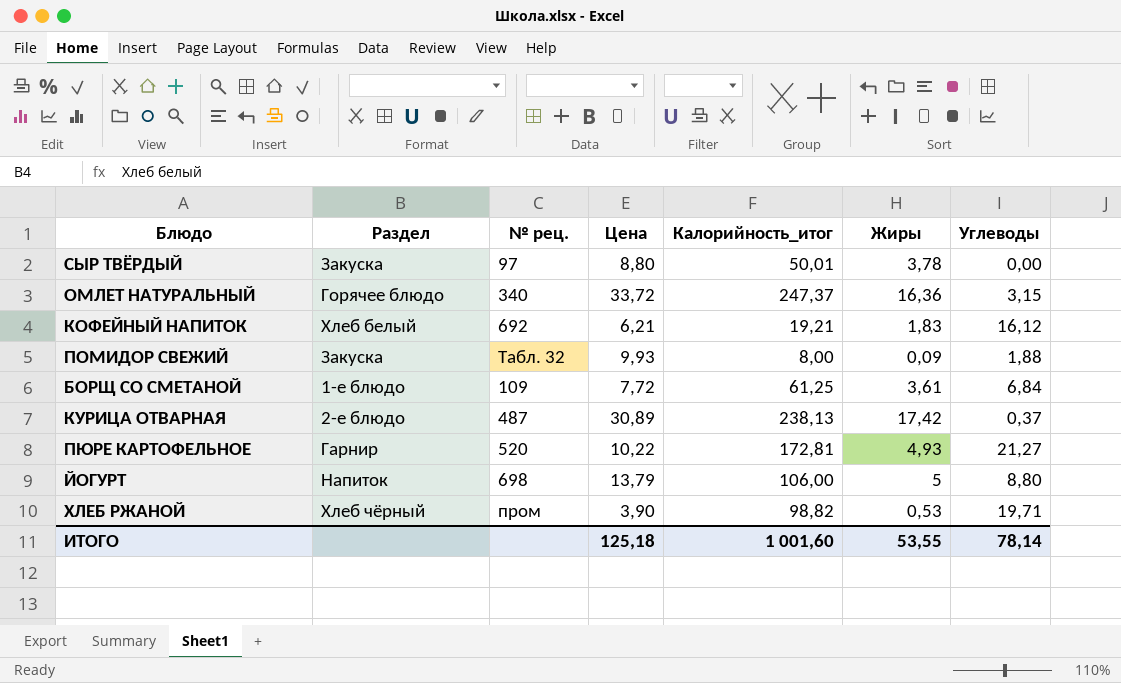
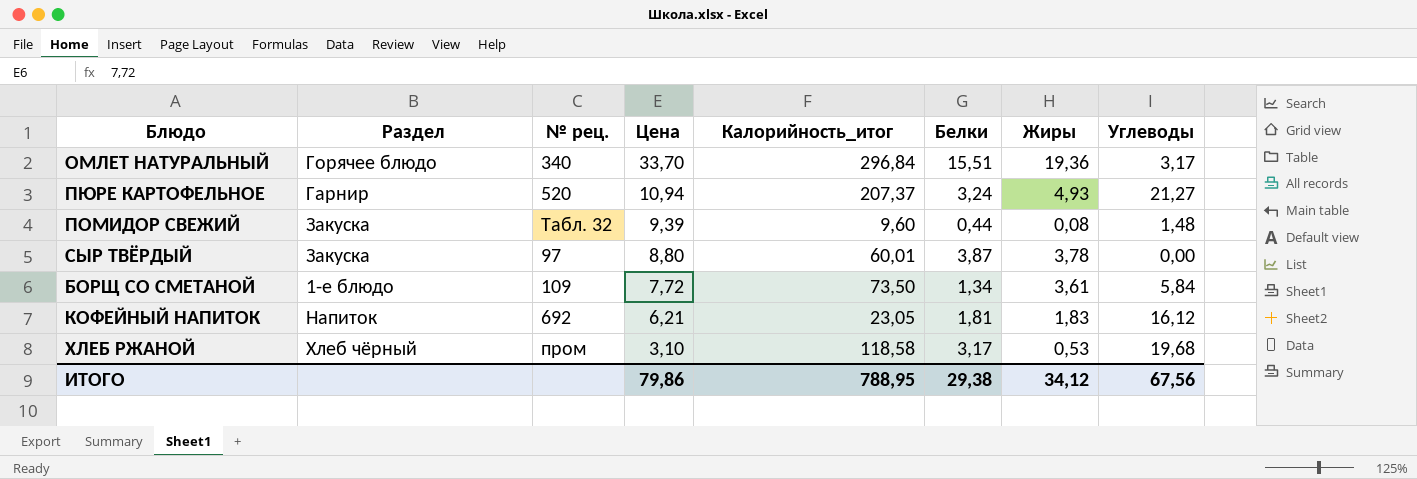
row order: none -> Цена descending
column Белки | position: none -> 6
row КУРИЦА ОТВАРНАЯ: 2-е блюдо | 487 | 30,89 | 238,13 | 17,42 | 0,37 -> none
row ЙОГУРТ: Напиток | 698 | 13,79 | 106,00 | 5 | 8,80 -> none
ОМЛЕТ НАТУРАЛЬНЫЙ | Цена: 33,72 -> 33,70
ОМЛЕТ НАТУРАЛЬНЫЙ | Калорийность_итог: 247,37 -> 296,84
ОМЛЕТ НАТУРАЛЬНЫЙ | Жиры: 16,36 -> 19,36
ОМЛЕТ НАТУРАЛЬНЫЙ | Углеводы: 3,15 -> 3,17
ПЮРЕ КАРТОФЕЛЬНОЕ | Цена: 10,22 -> 10,94
ПЮРЕ КАРТОФЕЛЬНОЕ | Калорийность_итог: 172,81 -> 207,37
ПОМИДОР СВЕЖИЙ | Цена: 9,93 -> 9,39
ПОМИДОР СВЕЖИЙ | Калорийность_итог: 8,00 -> 9,60
ПОМИДОР СВЕЖИЙ | Жиры: 0,09 -> 0,08
ПОМИДОР СВЕЖИЙ | Углеводы: 1,88 -> 1,48
СЫР ТВЁРДЫЙ | Калорийность_итог: 50,01 -> 60,01
БОРЩ СО СМЕТАНОЙ | Калорийность_итог: 61,25 -> 73,50
БОРЩ СО СМЕТАНОЙ | Углеводы: 6,84 -> 5,84
КОФЕЙНЫЙ НАПИТОК | Раздел: Хлеб белый -> Напиток
КОФЕЙНЫЙ НАПИТОК | Калорийность_итог: 19,21 -> 23,05
ХЛЕБ РЖАНОЙ | Цена: 3,90 -> 3,10
ХЛЕБ РЖАНОЙ | Калорийность_итог: 98,82 -> 118,58
ХЛЕБ РЖАНОЙ | Углеводы: 19,71 -> 19,68
ИТОГО | Цена: 125,18 -> 79,86
ИТОГО | Калорийность_итог: 1 001,60 -> 788,95
ИТОГО | Жиры: 53,55 -> 34,12
ИТОГО | Углеводы: 78,14 -> 67,56

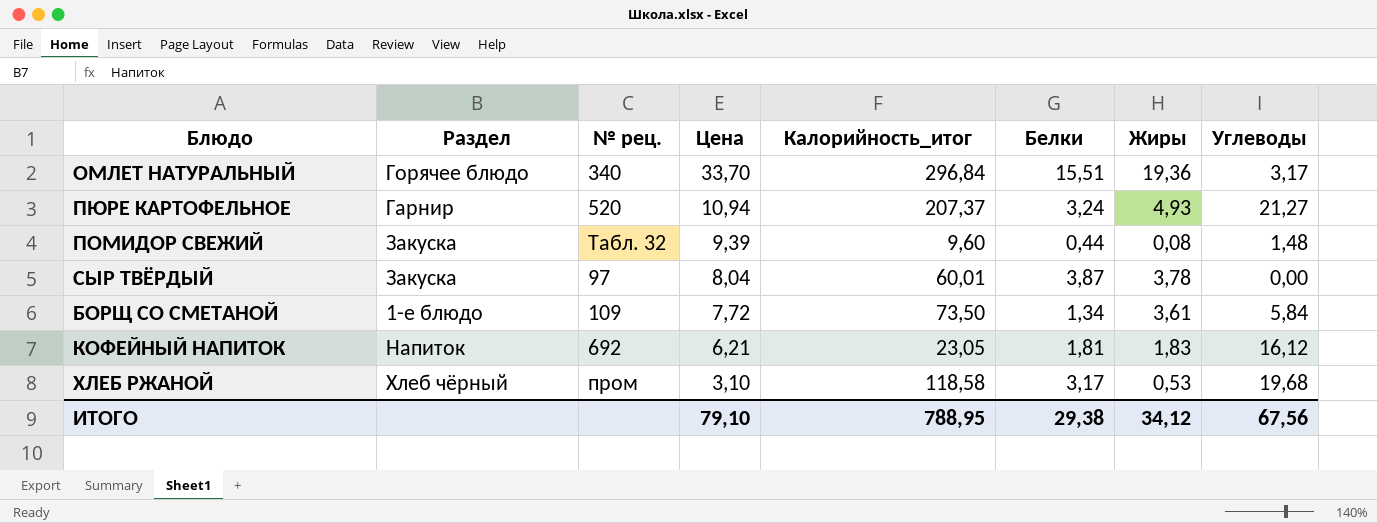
СЫР ТВЁРДЫЙ | Цена: 8,80 -> 8,04
ИТОГО | Цена: 79,86 -> 79,10

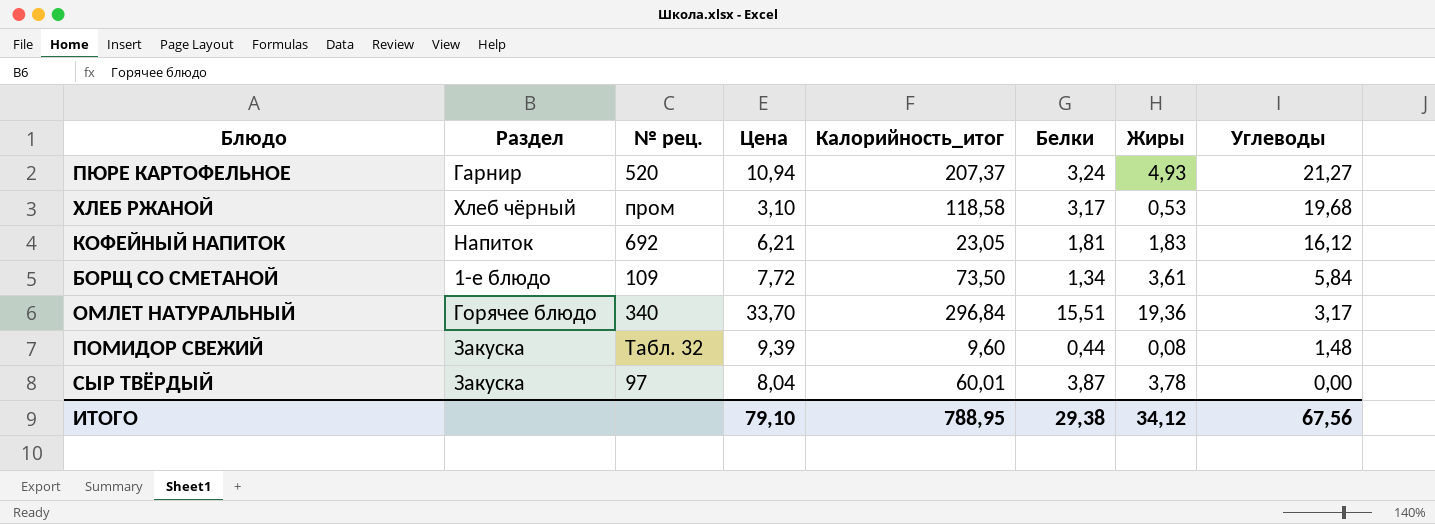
row order: Цена descending -> Углеводы descending

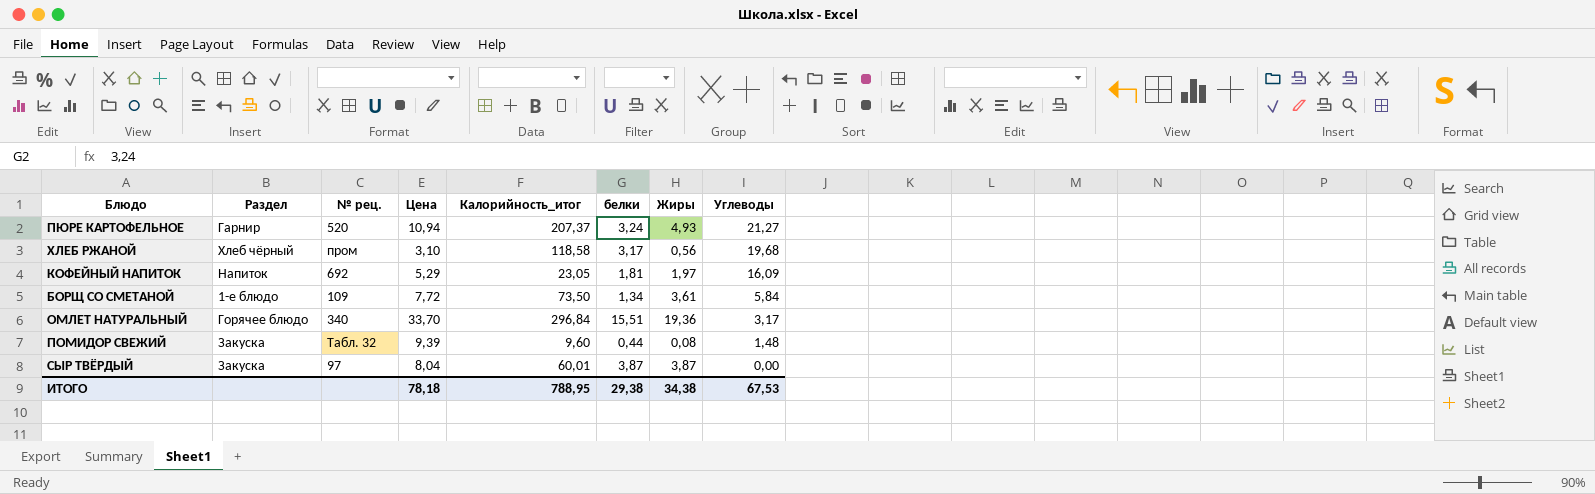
column name: Белки -> белки
ХЛЕБ РЖАНОЙ | Жиры: 0,53 -> 0,56
КОФЕЙНЫЙ НАПИТОК | Цена: 6,21 -> 5,29
КОФЕЙНЫЙ НАПИТОК | Жиры: 1,83 -> 1,97
КОФЕЙНЫЙ НАПИТОК | Углеводы: 16,12 -> 16,09
СЫР ТВЁРДЫЙ | Жиры: 3,78 -> 3,87
ИТОГО | Цена: 79,10 -> 78,18
ИТОГО | Жиры: 34,12 -> 34,38
ИТОГО | Углеводы: 67,56 -> 67,53

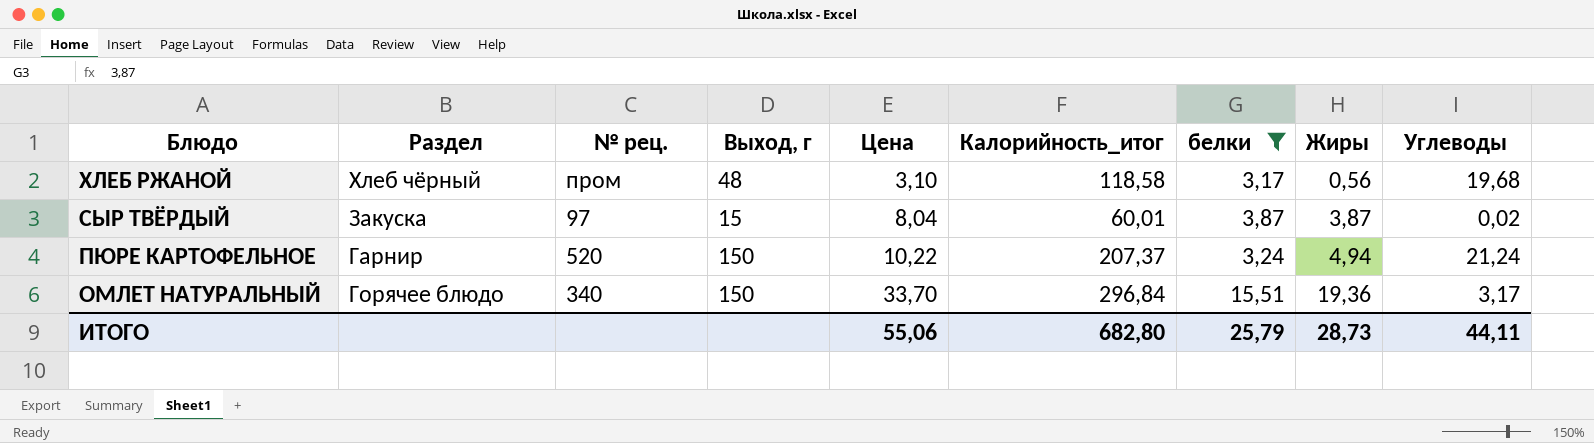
filter: none -> белки >= 3,17
row order: Углеводы descending -> Блюдо descending
column Выход, г | position: none -> 4
СЫР ТВЁРДЫЙ | Углеводы: 0,00 -> 0,02
ПЮРЕ КАРТОФЕЛЬНОЕ | Цена: 10,94 -> 10,22
ПЮРЕ КАРТОФЕЛЬНОЕ | Жиры: 4,93 -> 4,94
ПЮРЕ КАРТОФЕЛЬНОЕ | Углеводы: 21,27 -> 21,24
ИТОГО | Цена: 78,18 -> 55,06
ИТОГО | Калорийность_итог: 788,95 -> 682,80
ИТОГО | белки: 29,38 -> 25,79
ИТОГО | Жиры: 34,38 -> 28,73
ИТОГО | Углеводы: 67,53 -> 44,11

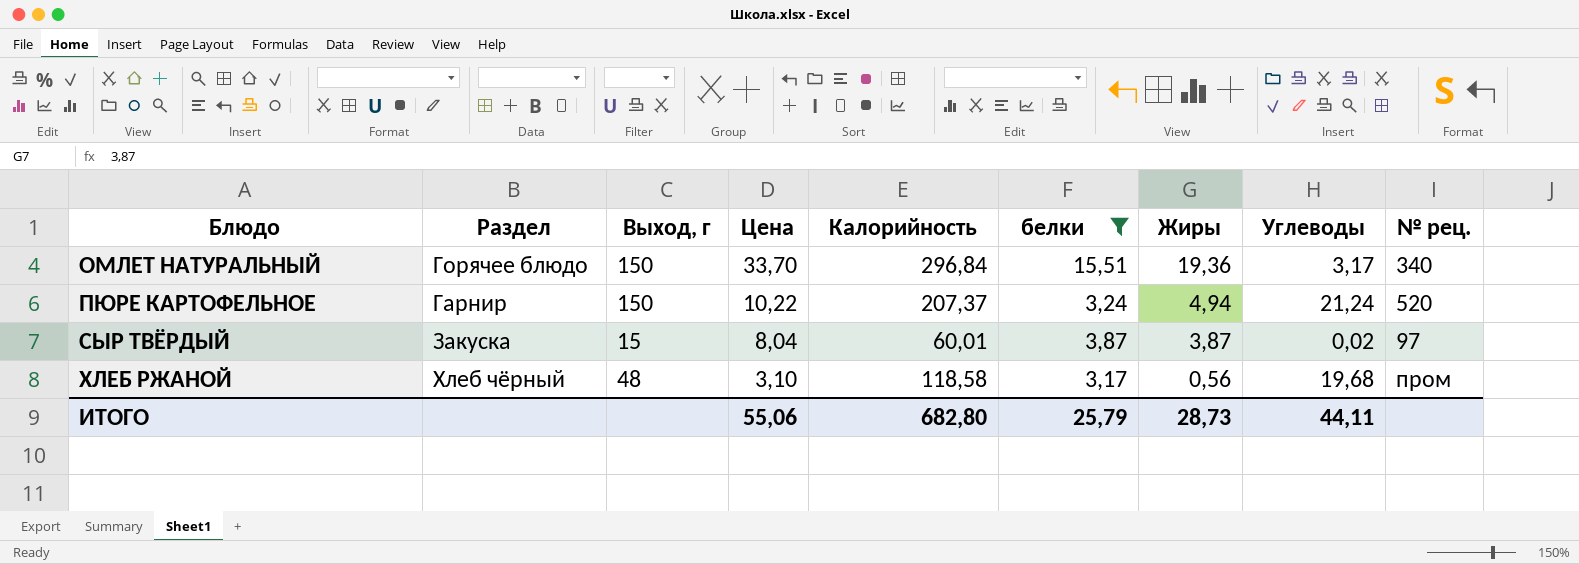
row order: Блюдо descending -> Блюдо ascending
column name: Калорийность_итог -> Калорийность
column № рец. | position: 3 -> 9

